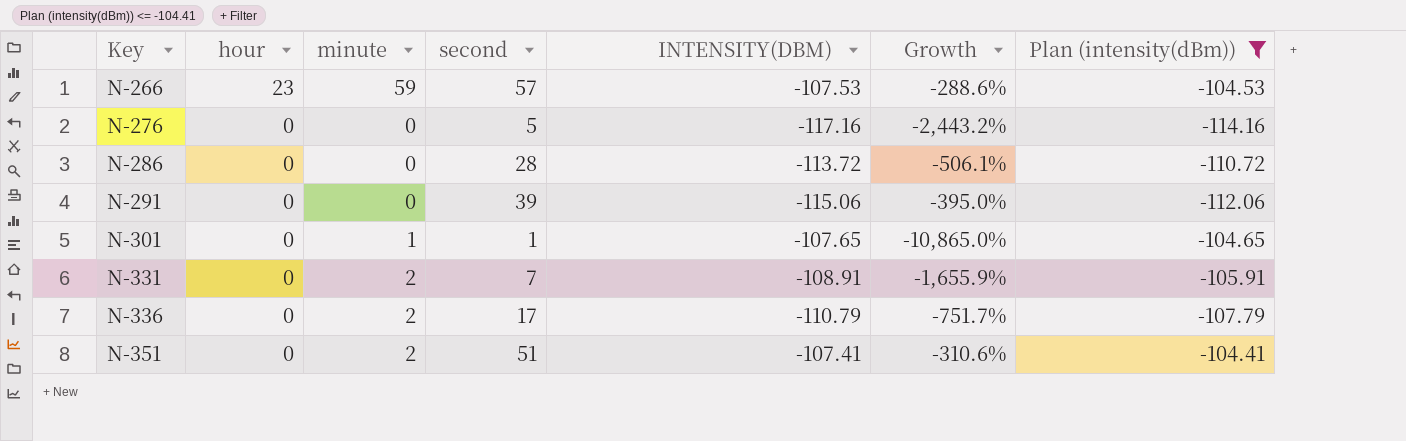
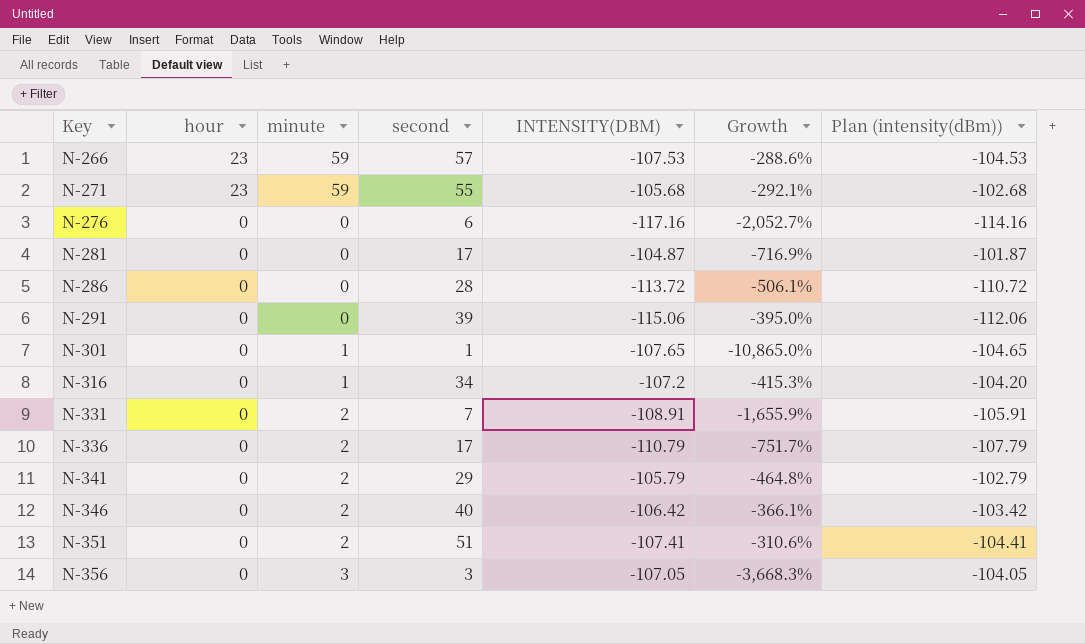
filter: Plan (intensity(dBm)) <= -104.41 -> none
N-276 | second: 5 -> 6
N-276 | Growth: -2,443.2% -> -2,052.7%

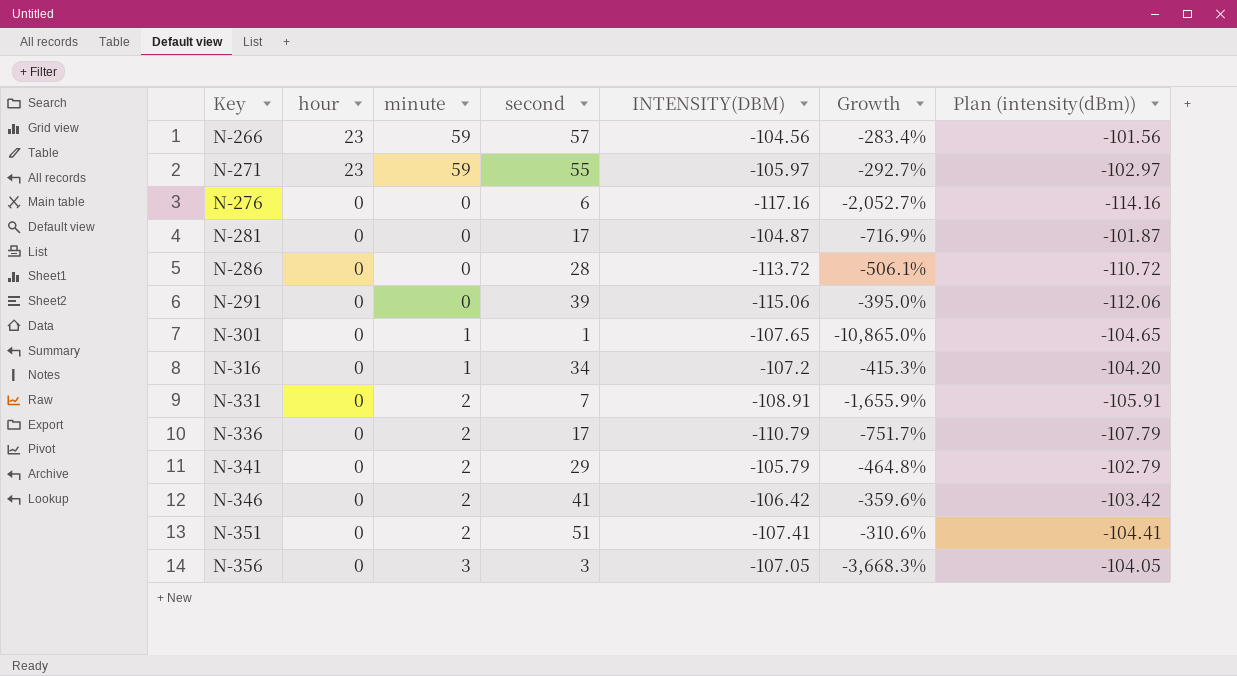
N-266 | INTENSITY(DBM): -107.53 -> -104.56
N-266 | Growth: -288.6% -> -283.4%
N-266 | Plan (intensity(dBm)): -104.53 -> -101.56
N-271 | INTENSITY(DBM): -105.68 -> -105.97
N-271 | Growth: -292.1% -> -292.7%
N-271 | Plan (intensity(dBm)): -102.68 -> -102.97
N-346 | second: 40 -> 41
N-346 | Growth: -366.1% -> -359.6%

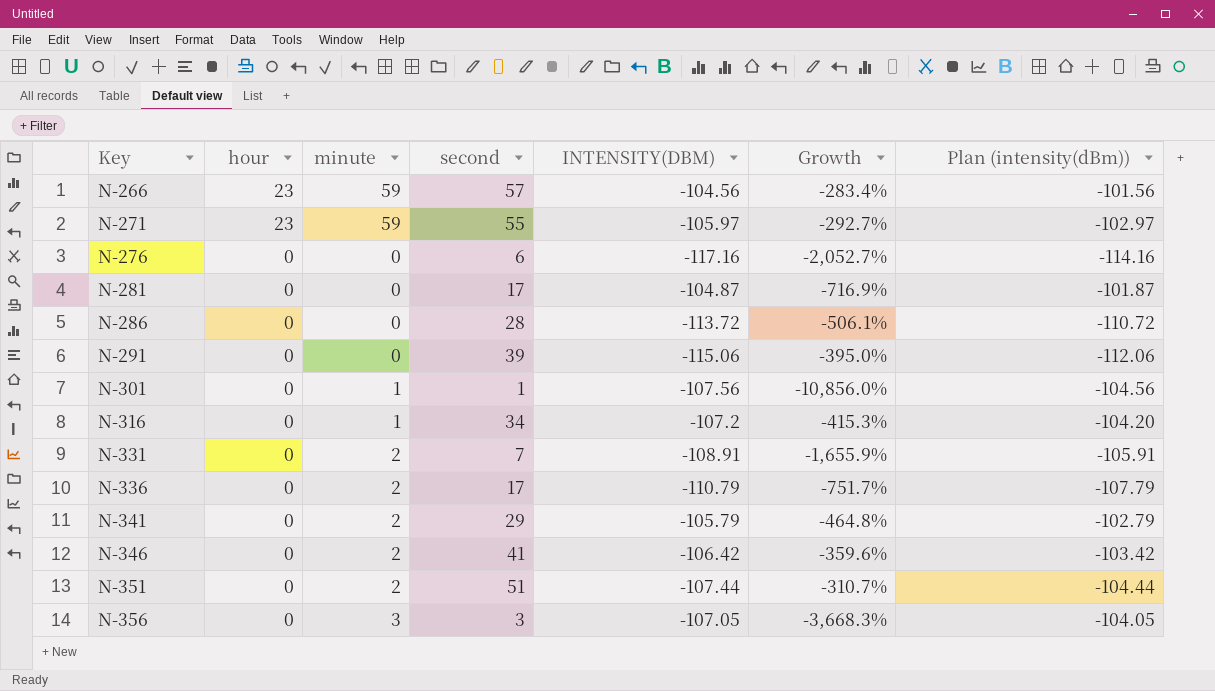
N-301 | INTENSITY(DBM): -107.65 -> -107.56
N-301 | Growth: -10,865.0% -> -10,856.0%
N-301 | Plan (intensity(dBm)): -104.65 -> -104.56
N-351 | INTENSITY(DBM): -107.41 -> -107.44
N-351 | Growth: -310.6% -> -310.7%
N-351 | Plan (intensity(dBm)): -104.41 -> -104.44

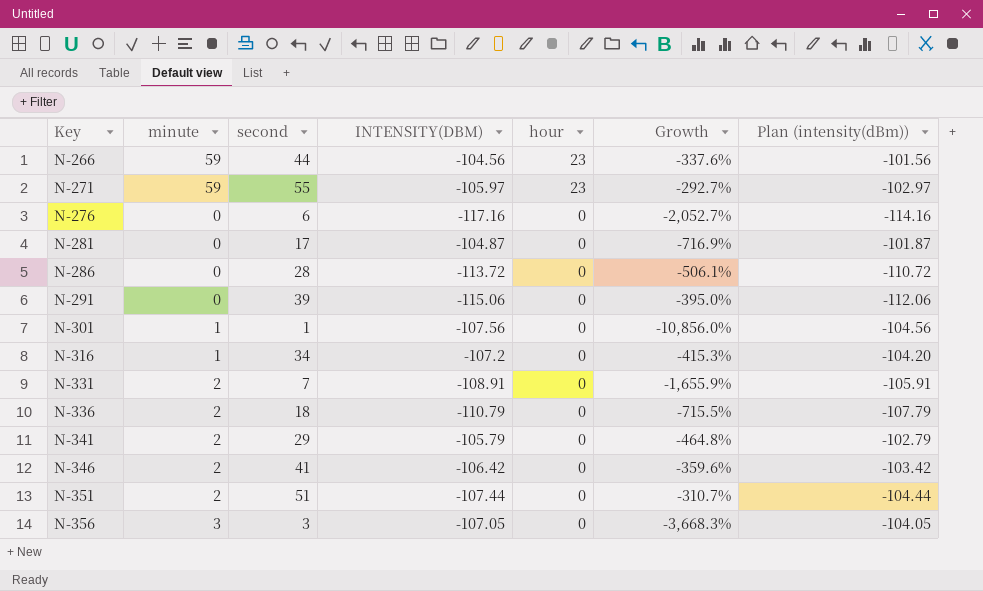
column hour | position: 2 -> 5
N-266 | second: 57 -> 44
N-266 | Growth: -283.4% -> -337.6%
N-336 | second: 17 -> 18
N-336 | Growth: -751.7% -> -715.5%

